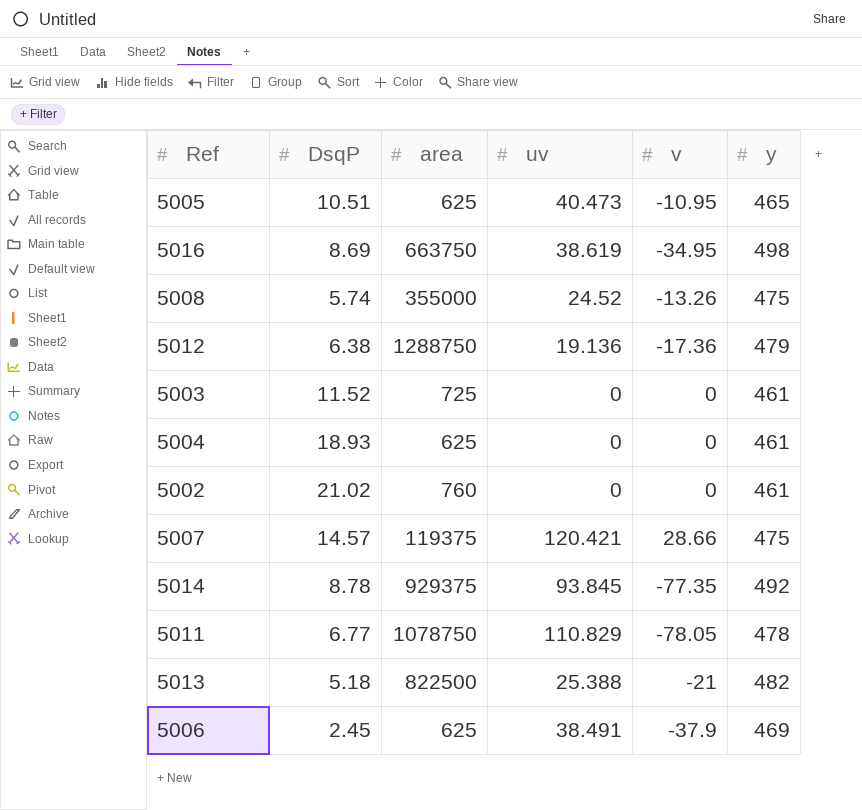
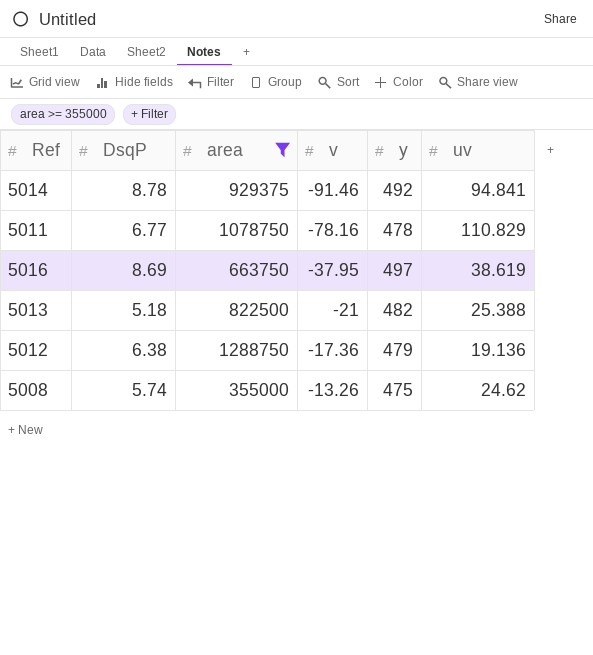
filter: none -> area >= 355000
row order: none -> v ascending
column uv | position: 4 -> 6
5014 | v: -77.35 -> -91.46
5014 | uv: 93.845 -> 94.841
5011 | v: -78.05 -> -78.16
5016 | v: -34.95 -> -37.95
5016 | y: 498 -> 497
5008 | uv: 24.52 -> 24.62

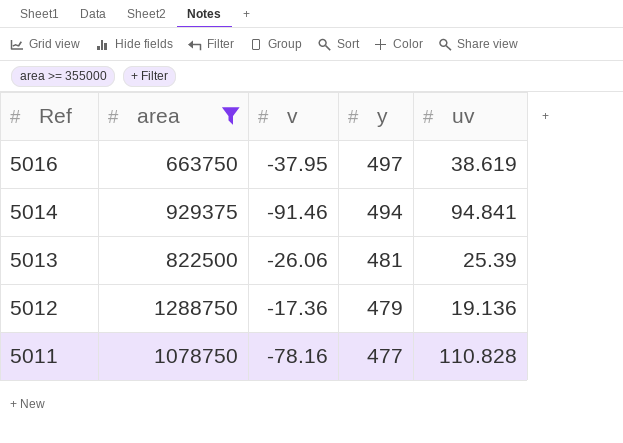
row order: v ascending -> Ref descending
column DsqP | position: 2 -> none
row 5008: 5.74 | 355000 | -13.26 | 475 | 24.62 -> none
5014 | y: 492 -> 494
5013 | v: -21 -> -26.06
5013 | y: 482 -> 481
5013 | uv: 25.388 -> 25.39
5011 | y: 478 -> 477
5011 | uv: 110.829 -> 110.828

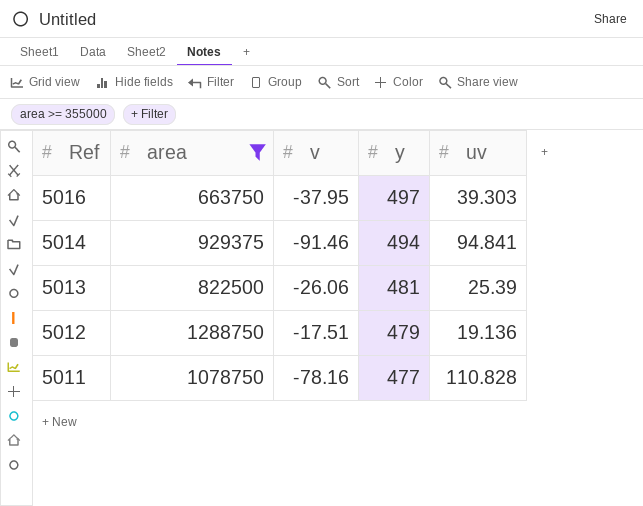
5016 | uv: 38.619 -> 39.303
5012 | v: -17.36 -> -17.51

